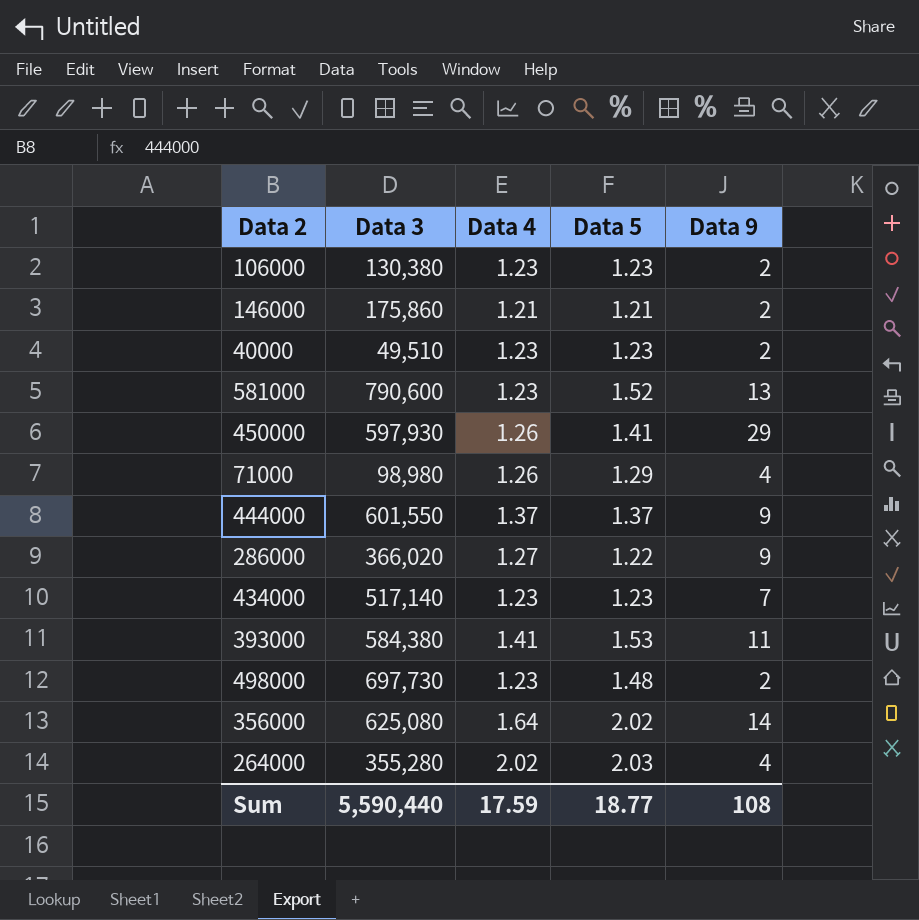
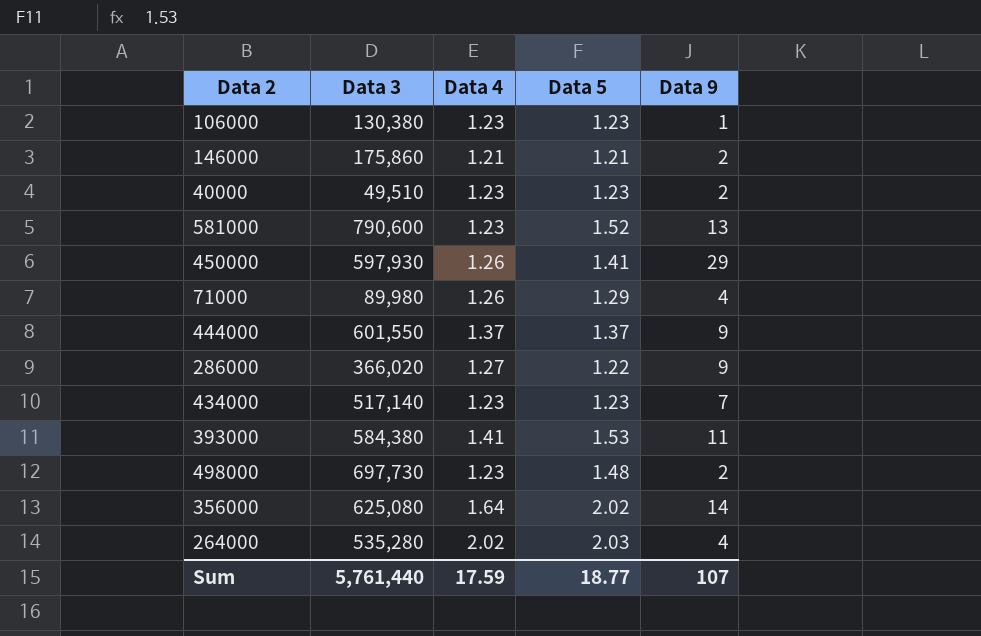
106000 | Data 9: 2 -> 1
71000 | Data 3: 98,980 -> 89,980
264000 | Data 3: 355,280 -> 535,280
Sum | Data 3: 5,590,440 -> 5,761,440
Sum | Data 9: 108 -> 107

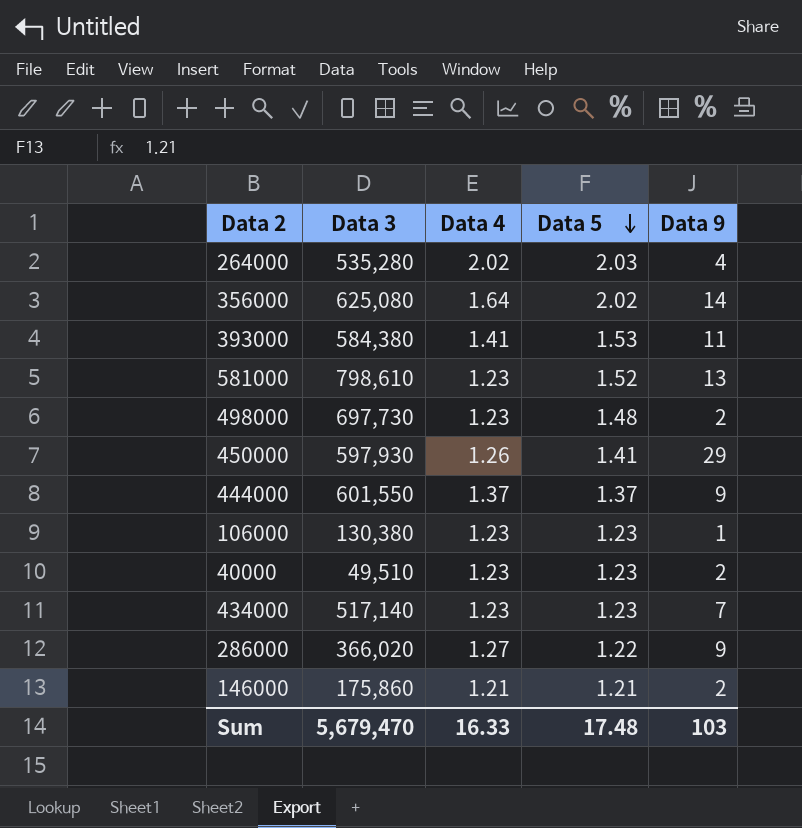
row order: none -> Data 5 descending
row 71000: 89,980 | 1.26 | 1.29 | 4 -> none
581000 | Data 3: 790,600 -> 798,610
Sum | Data 3: 5,761,440 -> 5,679,470
Sum | Data 4: 17.59 -> 16.33
Sum | Data 5: 18.77 -> 17.48
Sum | Data 9: 107 -> 103

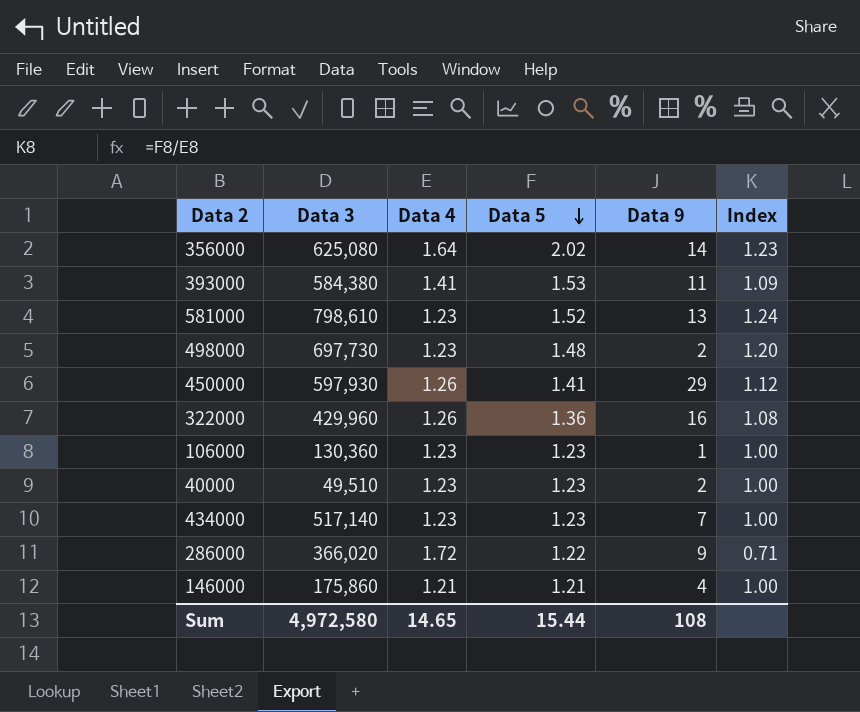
column Index | formula: none -> [Data 5] / [Data 4]
row 264000: 535,280 | 2.02 | 2.03 | 4 -> none
row 444000: 601,550 | 1.37 | 1.37 | 9 -> none
row 322000: none -> 429,960 | 1.26 | 1.36 | 16 | 1.08
106000 | Data 3: 130,380 -> 130,360
286000 | Data 4: 1.27 -> 1.72
146000 | Data 9: 2 -> 4
Sum | Data 3: 5,679,470 -> 4,972,580
Sum | Data 4: 16.33 -> 14.65
Sum | Data 5: 17.48 -> 15.44
Sum | Data 9: 103 -> 108

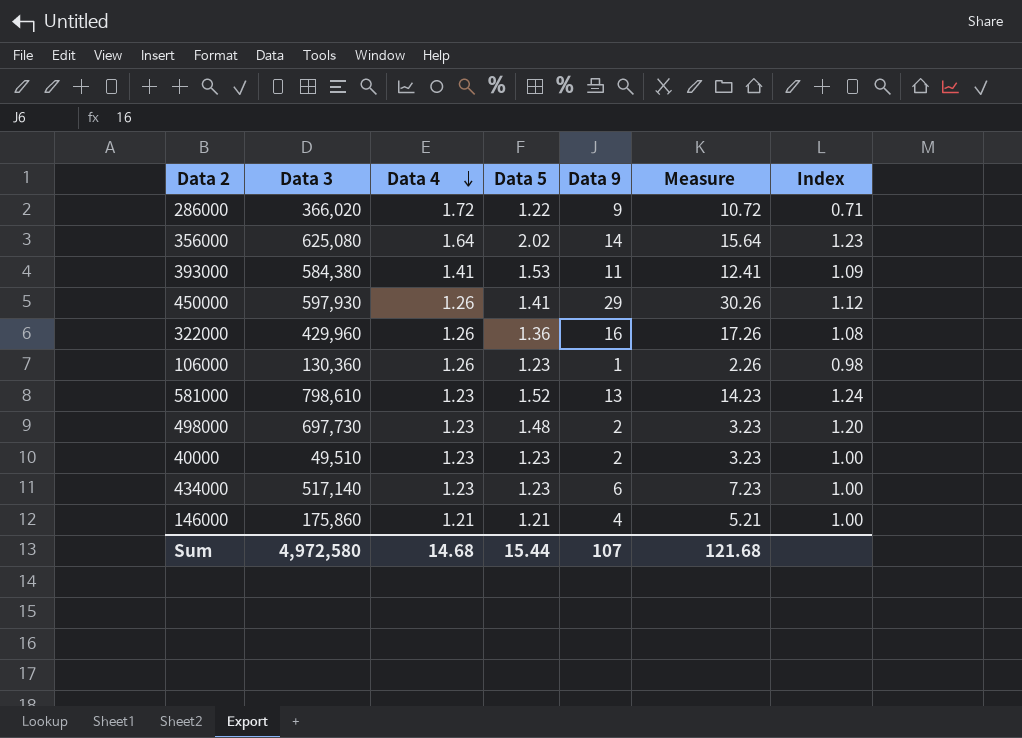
row order: Data 5 descending -> Data 4 descending
column Measure | formula: none -> [Data 4] + [Data 9]
106000 | Data 4: 1.23 -> 1.26
106000 | Index: 1.00 -> 0.98
434000 | Data 9: 7 -> 6
Sum | Data 4: 14.65 -> 14.68
Sum | Data 9: 108 -> 107

